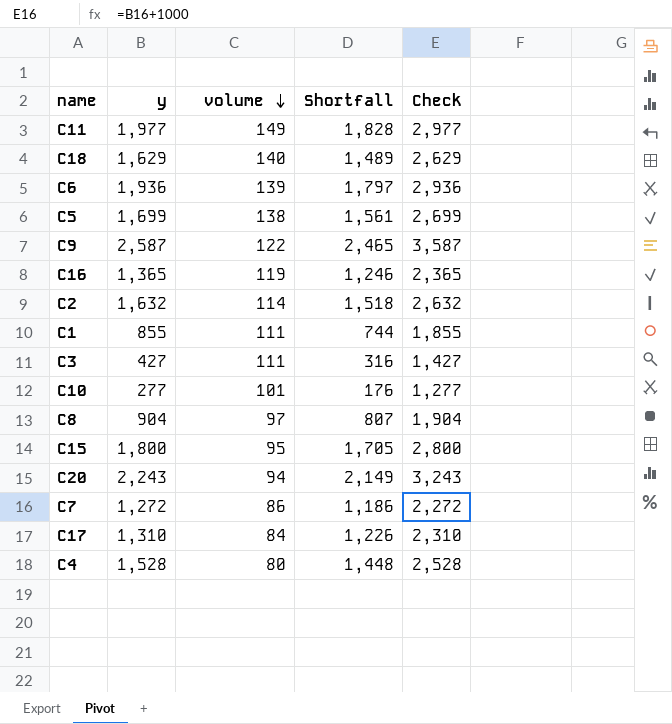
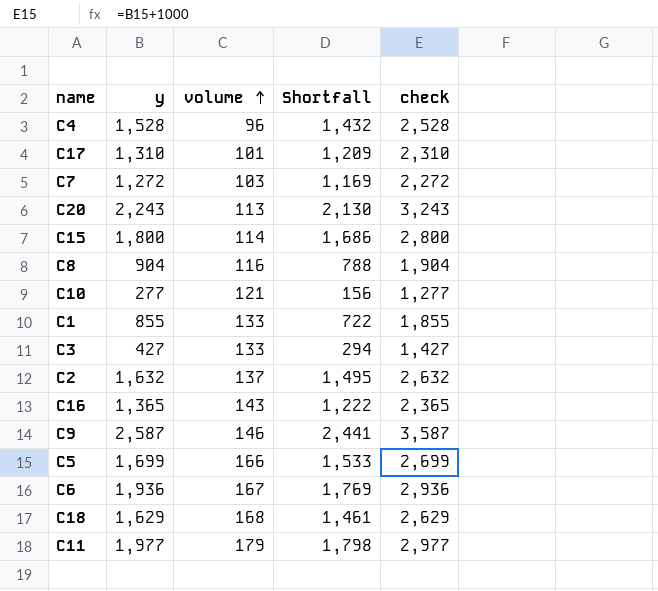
row order: volume descending -> volume ascending
column name: Check -> check
C4 | volume: 80 -> 96
C4 | Shortfall: 1,448 -> 1,432
C17 | volume: 84 -> 101
C17 | Shortfall: 1,226 -> 1,209
C7 | volume: 86 -> 103
C7 | Shortfall: 1,186 -> 1,169
C20 | volume: 94 -> 113
C20 | Shortfall: 2,149 -> 2,130
C15 | volume: 95 -> 114
C15 | Shortfall: 1,705 -> 1,686
C8 | volume: 97 -> 116
C8 | Shortfall: 807 -> 788
C10 | volume: 101 -> 121
C10 | Shortfall: 176 -> 156
C1 | volume: 111 -> 133
C1 | Shortfall: 744 -> 722
C3 | volume: 111 -> 133
C3 | Shortfall: 316 -> 294
C2 | volume: 114 -> 137
C2 | Shortfall: 1,518 -> 1,495
C16 | volume: 119 -> 143
C16 | Shortfall: 1,246 -> 1,222
C9 | volume: 122 -> 146
C9 | Shortfall: 2,465 -> 2,441
C5 | volume: 138 -> 166
C5 | Shortfall: 1,561 -> 1,533
C6 | volume: 139 -> 167
C6 | Shortfall: 1,797 -> 1,769
C18 | volume: 140 -> 168
C18 | Shortfall: 1,489 -> 1,461
C11 | volume: 149 -> 179
C11 | Shortfall: 1,828 -> 1,798

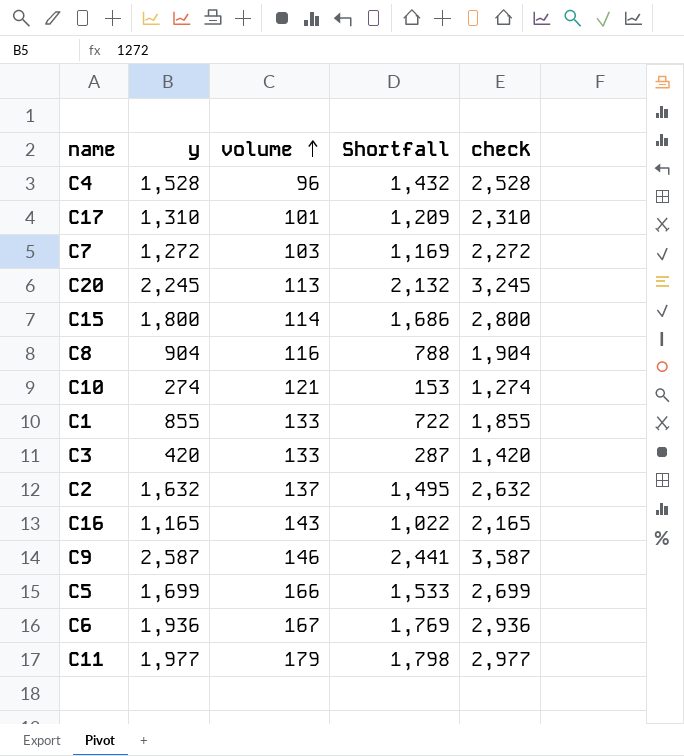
row C18: 1,629 | 168 | 1,461 | 2,629 -> none
C20 | y: 2,243 -> 2,245
C20 | Shortfall: 2,130 -> 2,132
C20 | check: 3,243 -> 3,245
C10 | y: 277 -> 274
C10 | Shortfall: 156 -> 153
C10 | check: 1,277 -> 1,274
C3 | y: 427 -> 420
C3 | Shortfall: 294 -> 287
C3 | check: 1,427 -> 1,420
C16 | y: 1,365 -> 1,165
C16 | Shortfall: 1,222 -> 1,022
C16 | check: 2,365 -> 2,165

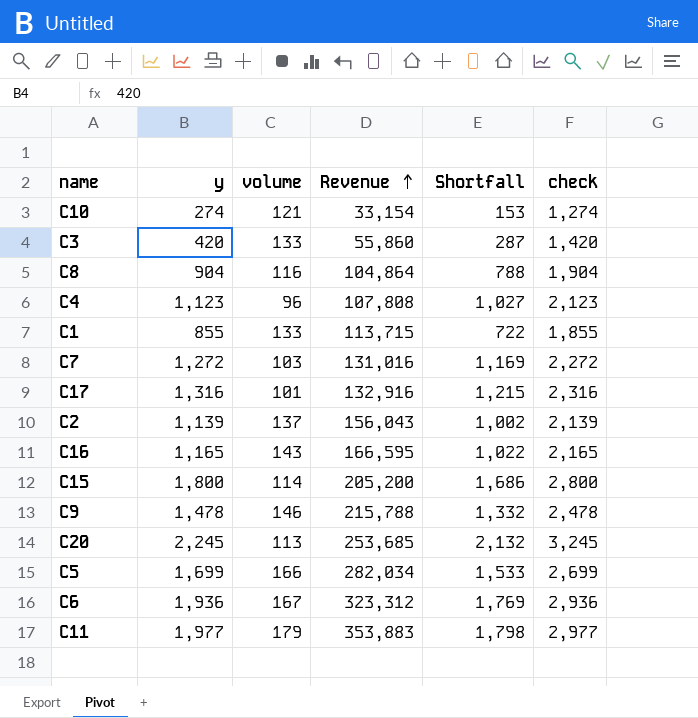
row order: volume ascending -> Revenue ascending
column Revenue | formula: none -> [y] * [volume]
C4 | y: 1,528 -> 1,123
C4 | Shortfall: 1,432 -> 1,027
C4 | check: 2,528 -> 2,123
C17 | y: 1,310 -> 1,316
C17 | Shortfall: 1,209 -> 1,215
C17 | check: 2,310 -> 2,316
C2 | y: 1,632 -> 1,139
C2 | Shortfall: 1,495 -> 1,002
C2 | check: 2,632 -> 2,139
C9 | y: 2,587 -> 1,478
C9 | Shortfall: 2,441 -> 1,332
C9 | check: 3,587 -> 2,478

